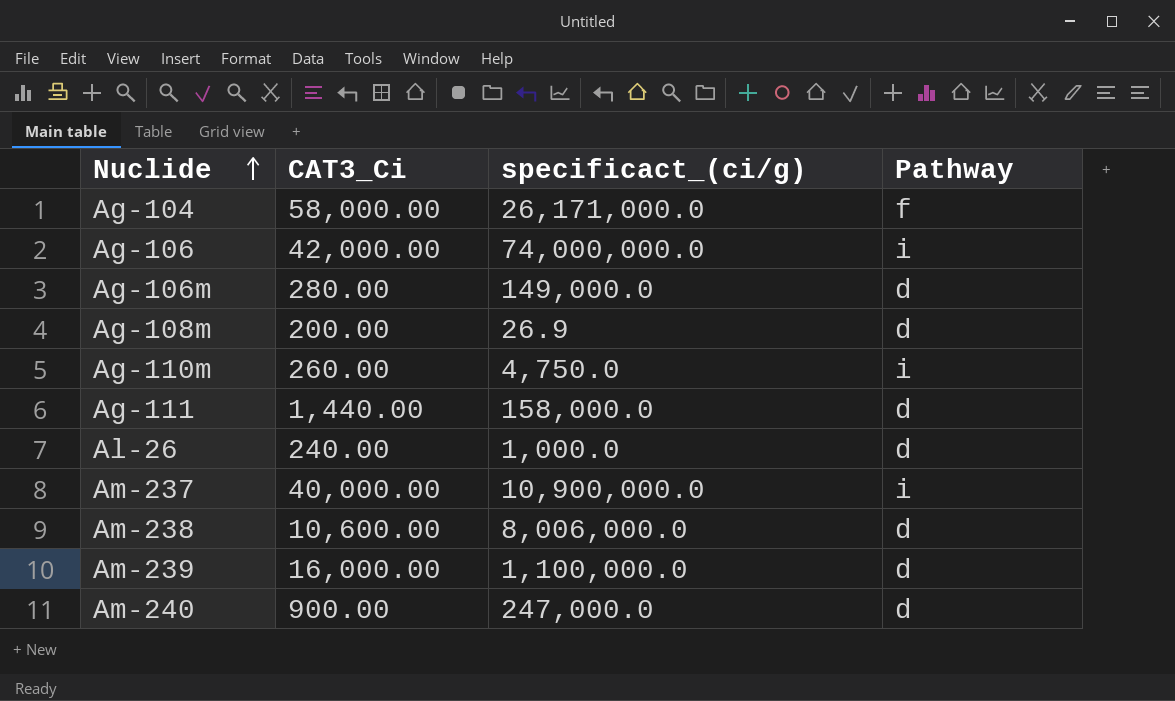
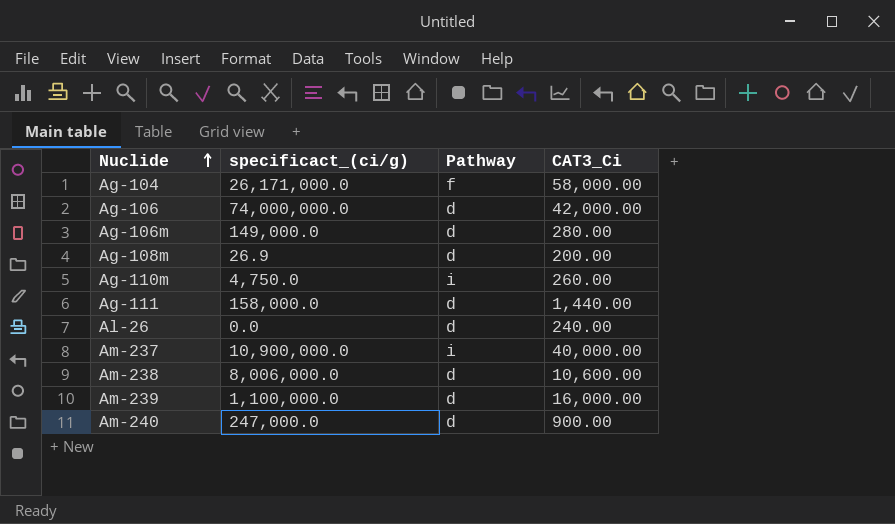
column CAT3_Ci | position: 2 -> 4
Ag-106 | Pathway: i -> d
Al-26 | specificact_(ci/g): 1,000.0 -> 0.0

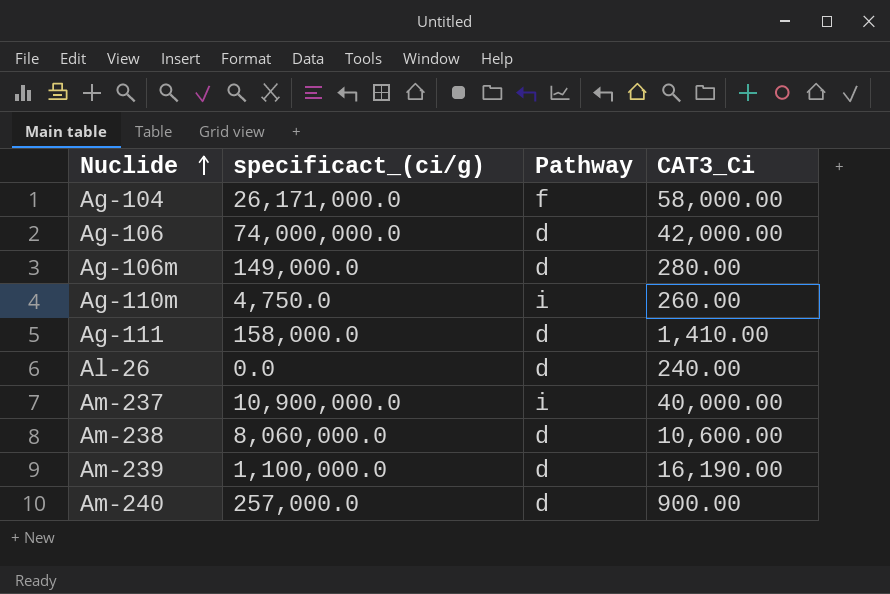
row Ag-108m: 26.9 | d | 200.00 -> none
Ag-111 | CAT3_Ci: 1,440.00 -> 1,410.00
Am-238 | specificact_(ci/g): 8,006,000.0 -> 8,060,000.0
Am-239 | CAT3_Ci: 16,000.00 -> 16,190.00
Am-240 | specificact_(ci/g): 247,000.0 -> 257,000.0

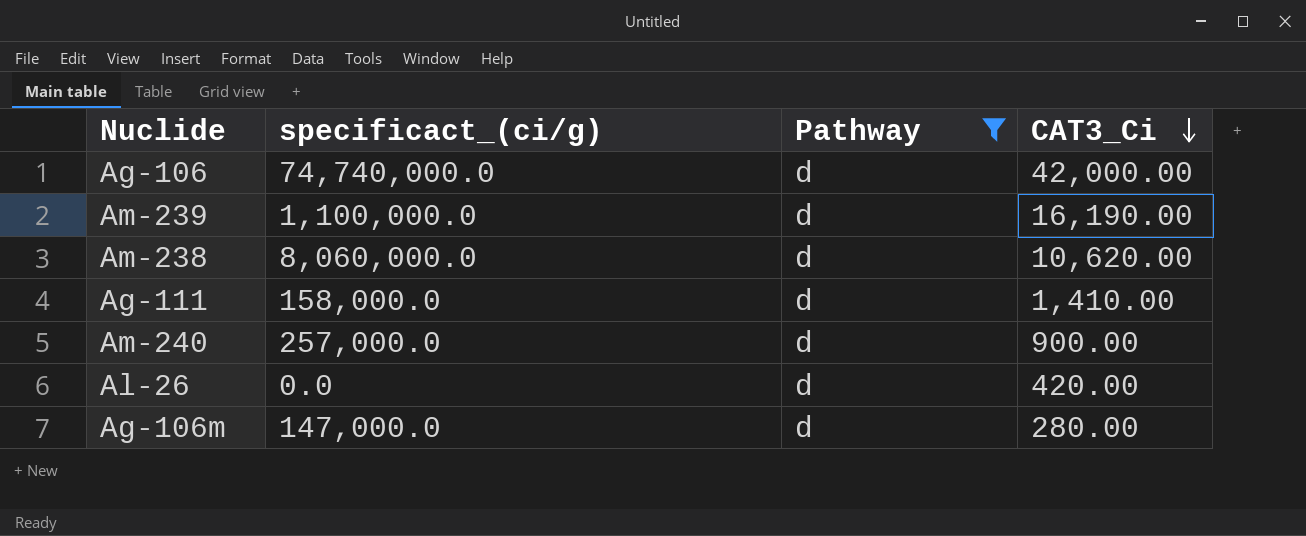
filter: none -> Pathway = d
row order: Nuclide ascending -> CAT3_Ci descending
Ag-106 | specificact_(ci/g): 74,000,000.0 -> 74,740,000.0
Am-238 | CAT3_Ci: 10,600.00 -> 10,620.00
Al-26 | CAT3_Ci: 240.00 -> 420.00
Ag-106m | specificact_(ci/g): 149,000.0 -> 147,000.0

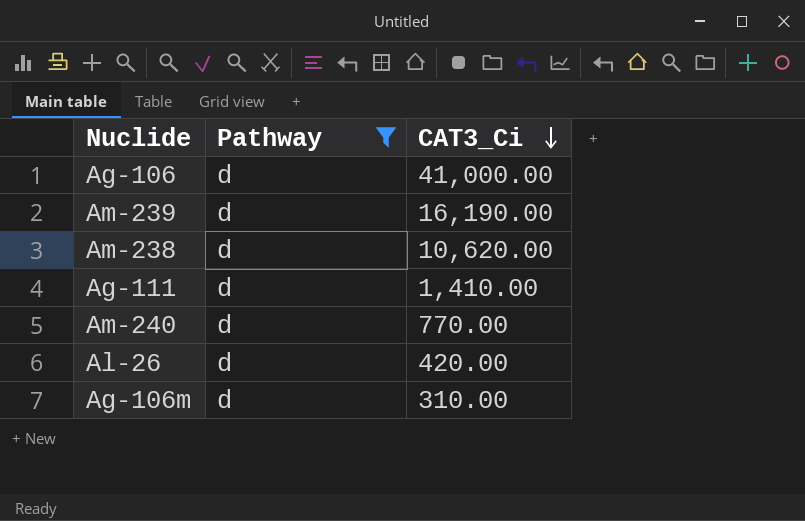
column specificact_(ci/g) | position: 2 -> none
Ag-106 | CAT3_Ci: 42,000.00 -> 41,000.00
Am-240 | CAT3_Ci: 900.00 -> 770.00
Ag-106m | CAT3_Ci: 280.00 -> 310.00

